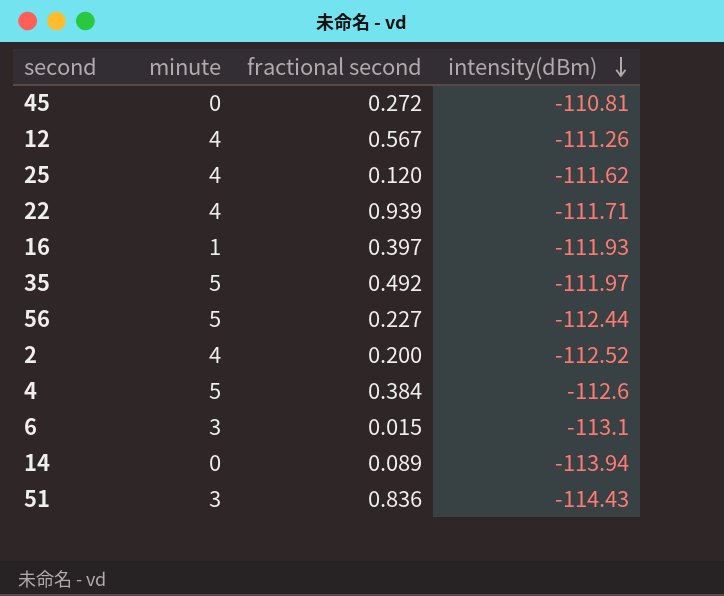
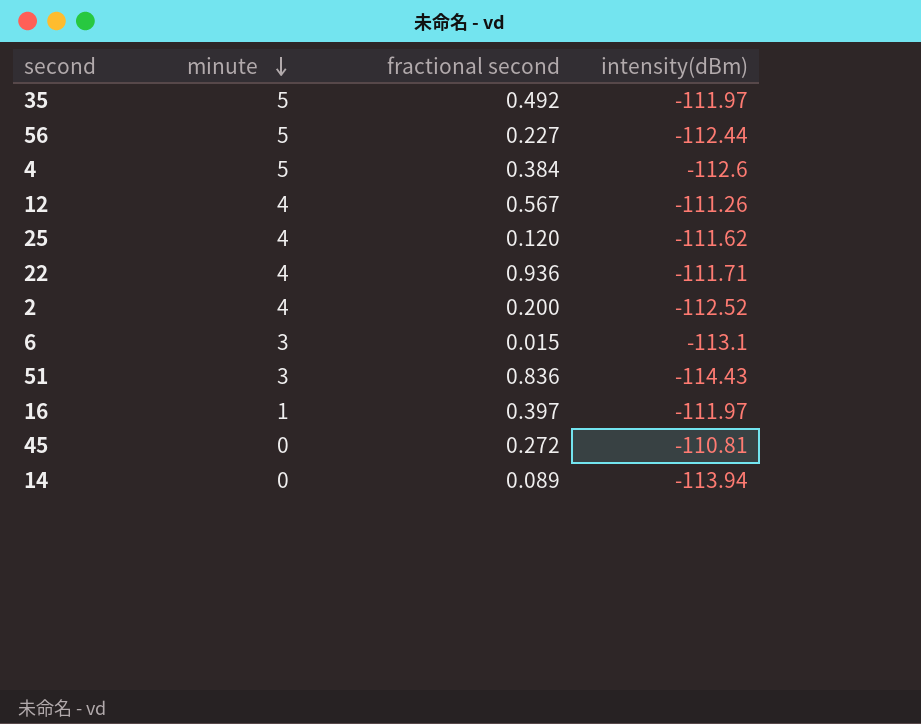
row order: intensity(dBm) descending -> minute descending
22 | fractional second: 0.939 -> 0.936
16 | intensity(dBm): -111.93 -> -111.97

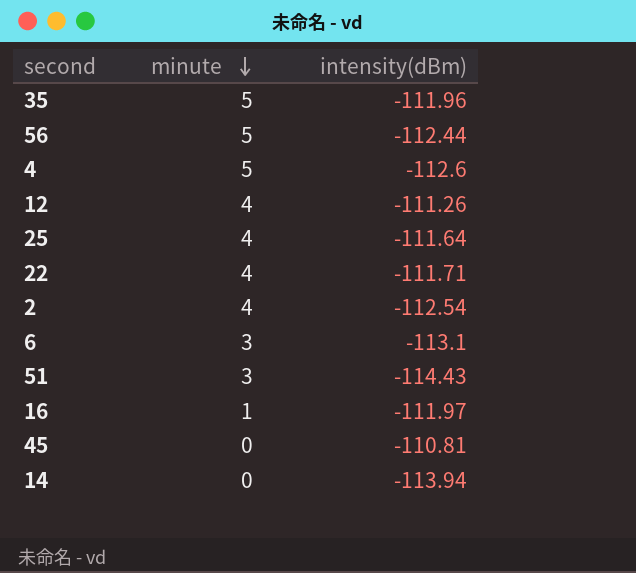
column fractional second | position: 3 -> none
35 | intensity(dBm): -111.97 -> -111.96
25 | intensity(dBm): -111.62 -> -111.64
2 | intensity(dBm): -112.52 -> -112.54

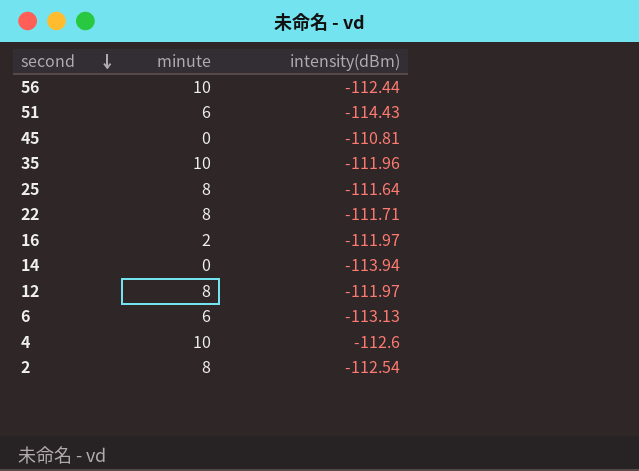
row order: minute descending -> second descending
56 | minute: 5 -> 10
51 | minute: 3 -> 6
35 | minute: 5 -> 10
25 | minute: 4 -> 8
22 | minute: 4 -> 8
16 | minute: 1 -> 2
12 | minute: 4 -> 8
12 | intensity(dBm): -111.26 -> -111.97
6 | minute: 3 -> 6
6 | intensity(dBm): -113.1 -> -113.13
4 | minute: 5 -> 10
2 | minute: 4 -> 8

